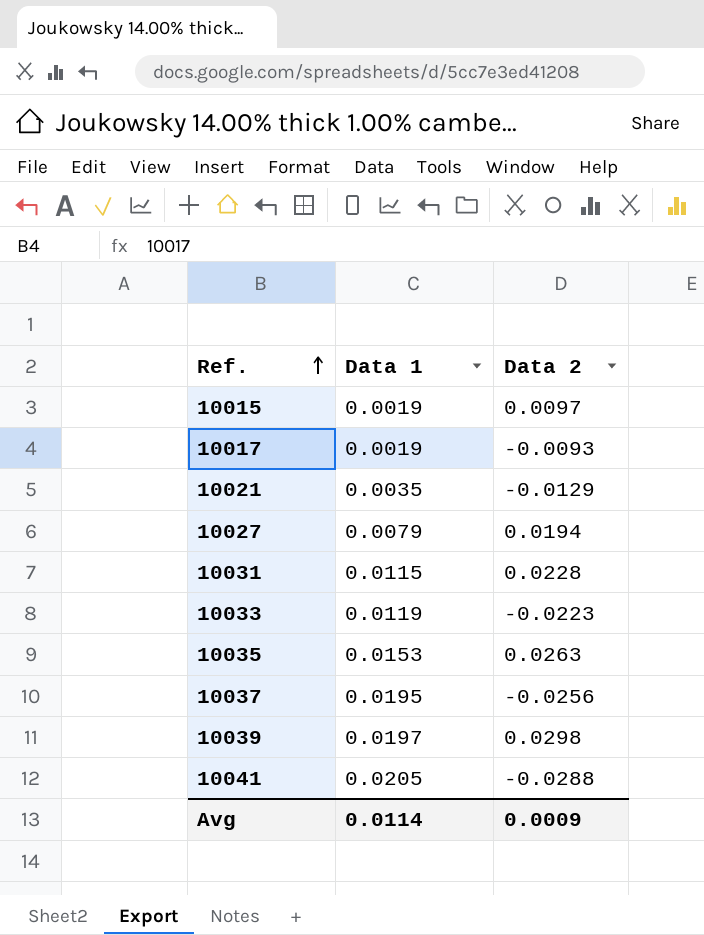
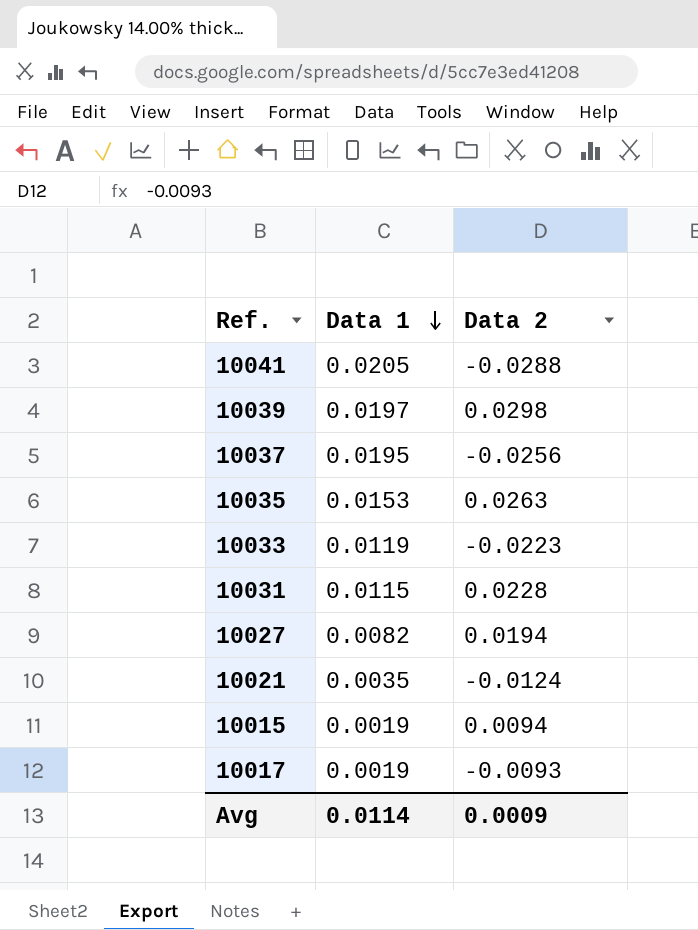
row order: Ref. ascending -> Data 1 descending
10027 | Data 1: 0.0079 -> 0.0082
10021 | Data 2: -0.0129 -> -0.0124
10015 | Data 2: 0.0097 -> 0.0094

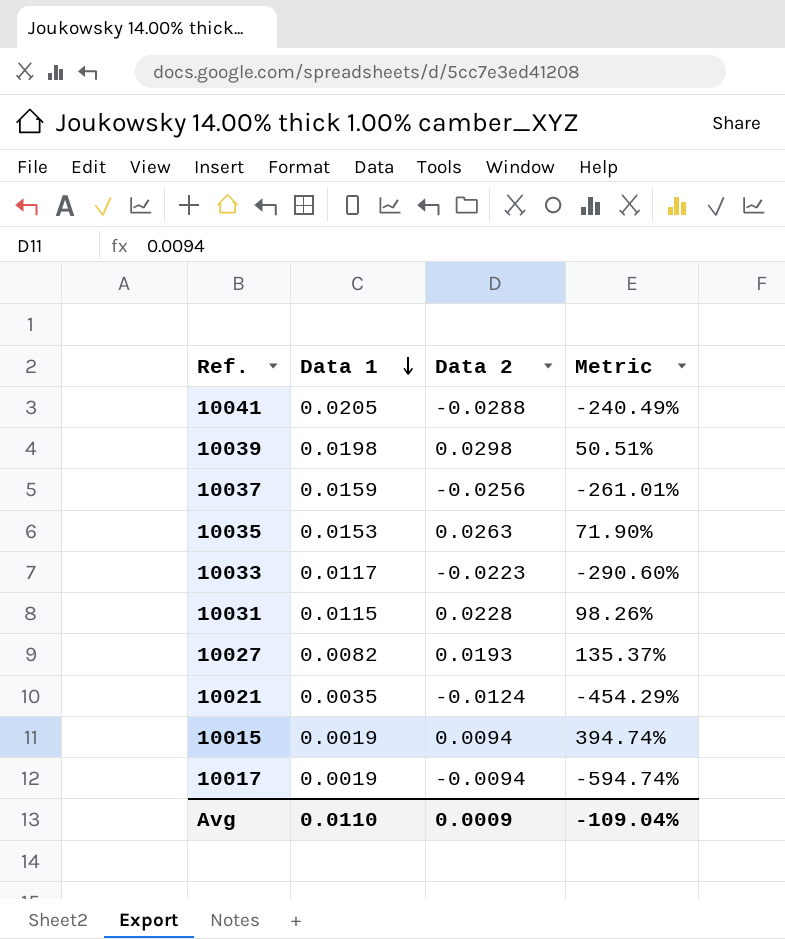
column Metric | formula: none -> ([Data 2] - [Data 1]) / [Data 1]
10039 | Data 1: 0.0197 -> 0.0198
10037 | Data 1: 0.0195 -> 0.0159
10033 | Data 1: 0.0119 -> 0.0117
10027 | Data 2: 0.0194 -> 0.0193
10017 | Data 2: -0.0093 -> -0.0094
Avg | Data 1: 0.0114 -> 0.0110

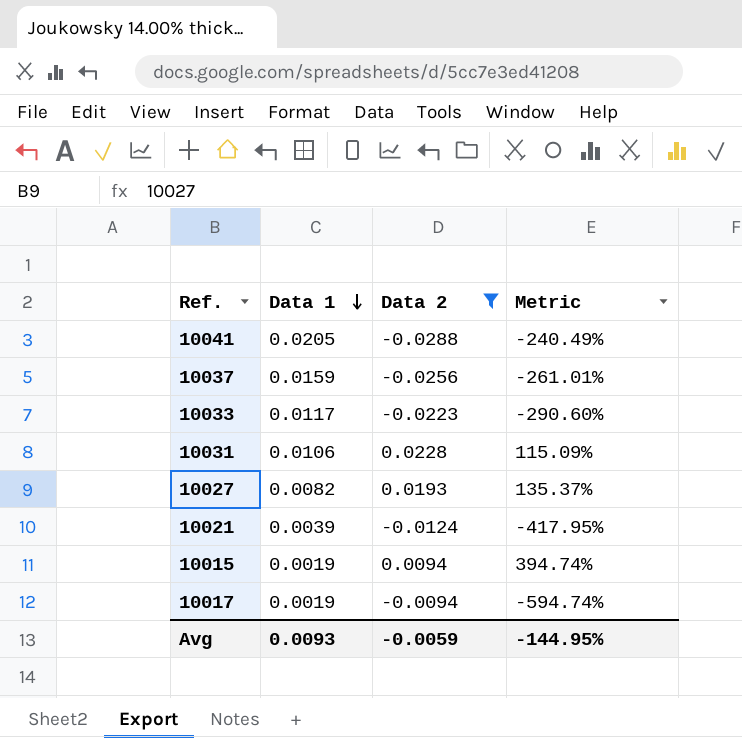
filter: none -> Data 2 <= 0.0228
10031 | Data 1: 0.0115 -> 0.0106
10031 | Metric: 98.26% -> 115.09%
10021 | Data 1: 0.0035 -> 0.0039
10021 | Metric: -454.29% -> -417.95%
Avg | Data 1: 0.0110 -> 0.0093
Avg | Data 2: 0.0009 -> -0.0059
Avg | Metric: -109.04% -> -144.95%

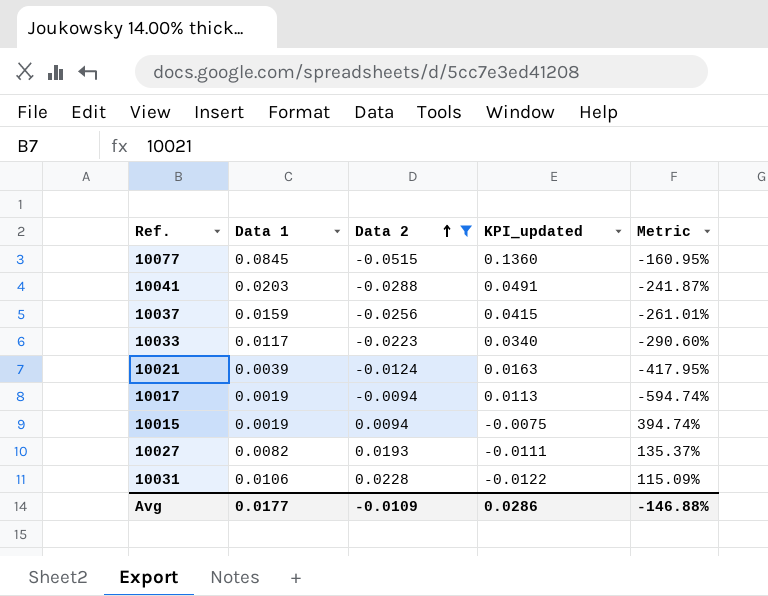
row order: Data 1 descending -> Data 2 ascending
column KPI_updated | formula: none -> [Data 1] - [Data 2]
row 10077: none -> 0.0845 | -0.0515 | 0.1360 | -160.95%
10041 | Data 1: 0.0205 -> 0.0203
10041 | Metric: -240.49% -> -241.87%
Avg | Data 1: 0.0093 -> 0.0177
Avg | Data 2: -0.0059 -> -0.0109
Avg | Metric: -144.95% -> -146.88%

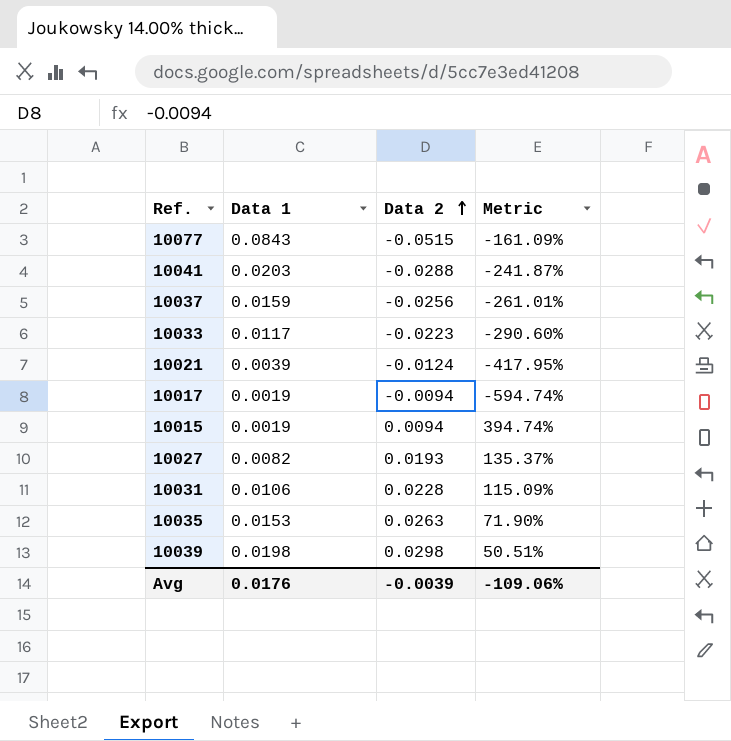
filter: Data 2 <= 0.0228 -> none
column KPI_updated | formula: [Data 1] - [Data 2] -> none
10077 | Data 1: 0.0845 -> 0.0843
10077 | Metric: -160.95% -> -161.09%
Avg | Data 1: 0.0177 -> 0.0176
Avg | Data 2: -0.0109 -> -0.0039
Avg | Metric: -146.88% -> -109.06%

